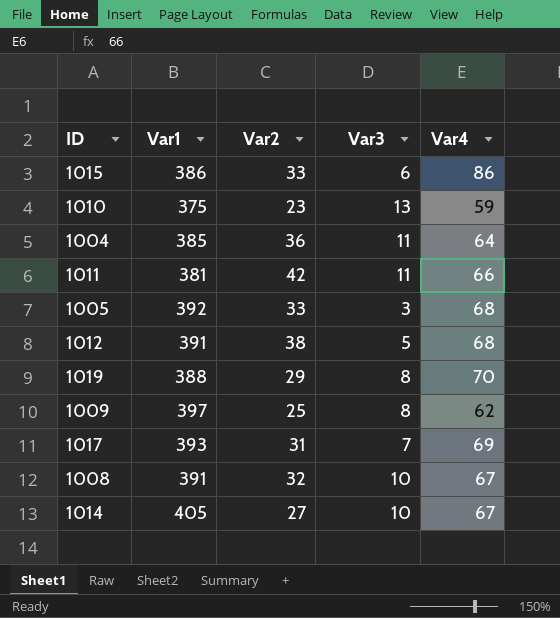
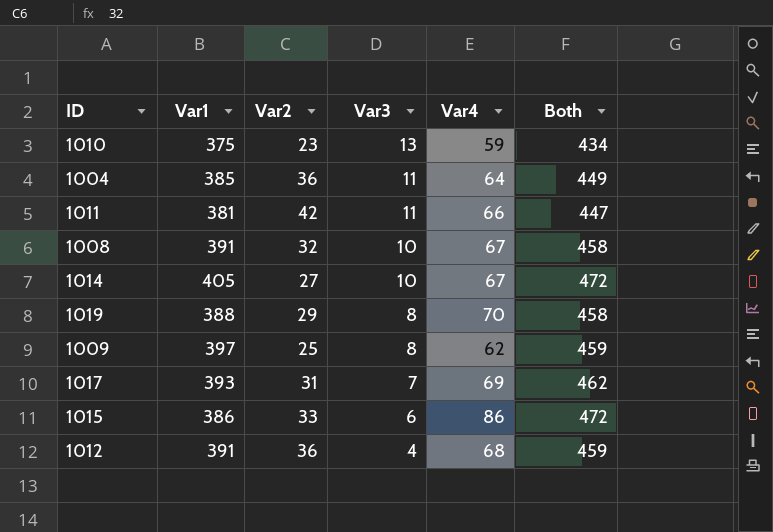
row order: none -> Var3 descending
column Both | formula: none -> [Var1] + [Var4]
row 1005: 392 | 33 | 3 | 68 -> none
1012 | Var2: 38 -> 36
1012 | Var3: 5 -> 4

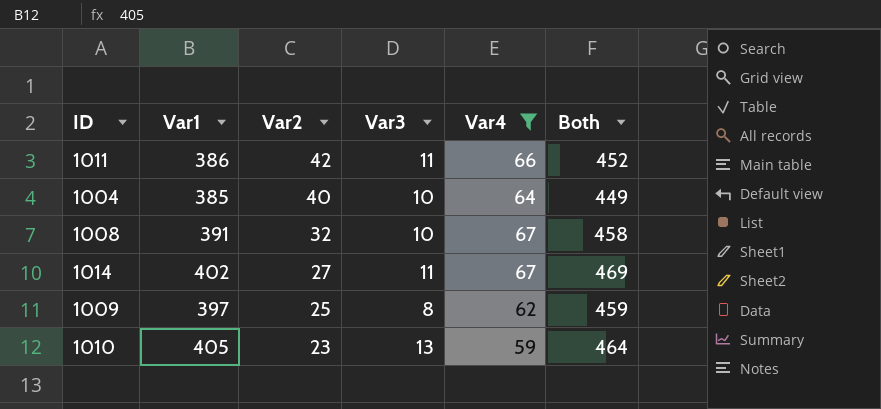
filter: none -> Var4 <= 67
row order: Var3 descending -> Var2 descending
1011 | Var1: 381 -> 386
1011 | Both: 447 -> 452
1004 | Var2: 36 -> 40
1004 | Var3: 11 -> 10
1014 | Var1: 405 -> 402
1014 | Var3: 10 -> 11
1014 | Both: 472 -> 469
1010 | Var1: 375 -> 405
1010 | Both: 434 -> 464

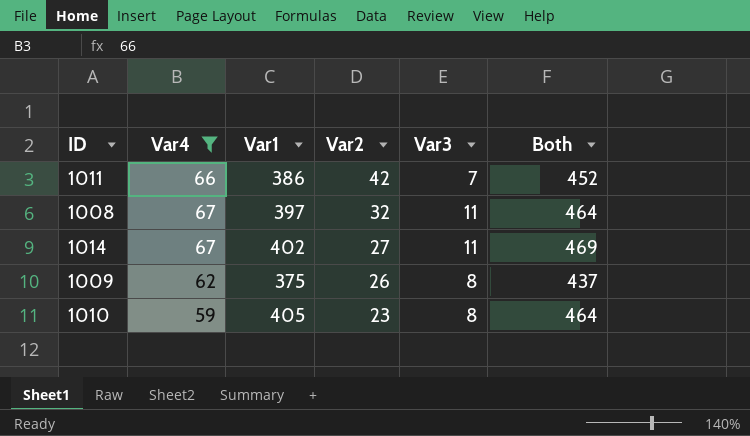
column Var4 | position: 5 -> 2
row 1004: 385 | 40 | 10 | 64 | 449 -> none
1011 | Var3: 11 -> 7
1008 | Var1: 391 -> 397
1008 | Var3: 10 -> 11
1008 | Both: 458 -> 464
1009 | Var1: 397 -> 375
1009 | Var2: 25 -> 26
1009 | Both: 459 -> 437
1010 | Var3: 13 -> 8

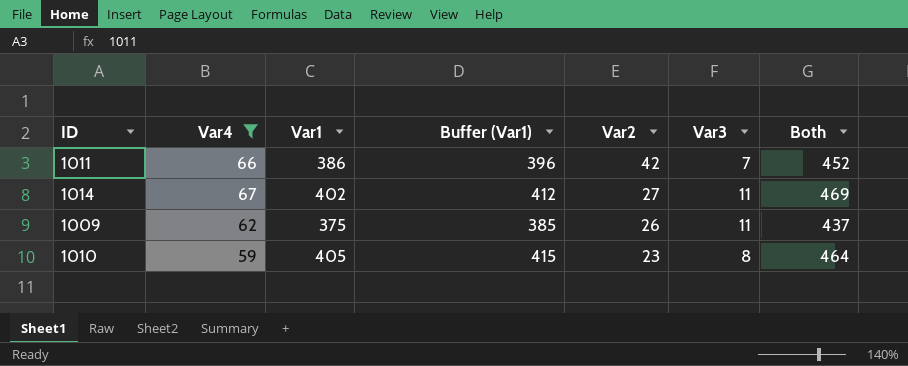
column Buffer (Var1) | formula: none -> [Var1] + 10
row 1008: 67 | 397 | 32 | 11 | 464 -> none
1009 | Var3: 8 -> 11

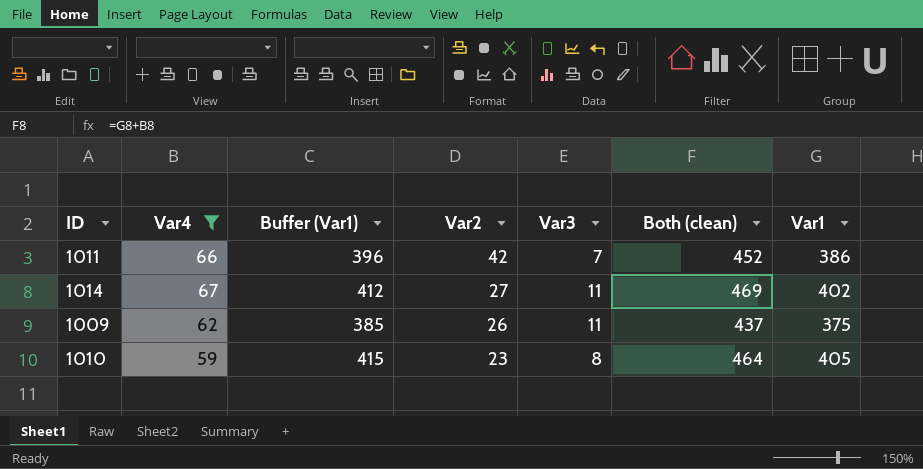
column name: Both -> Both (clean)
column Var1 | position: 3 -> 7

